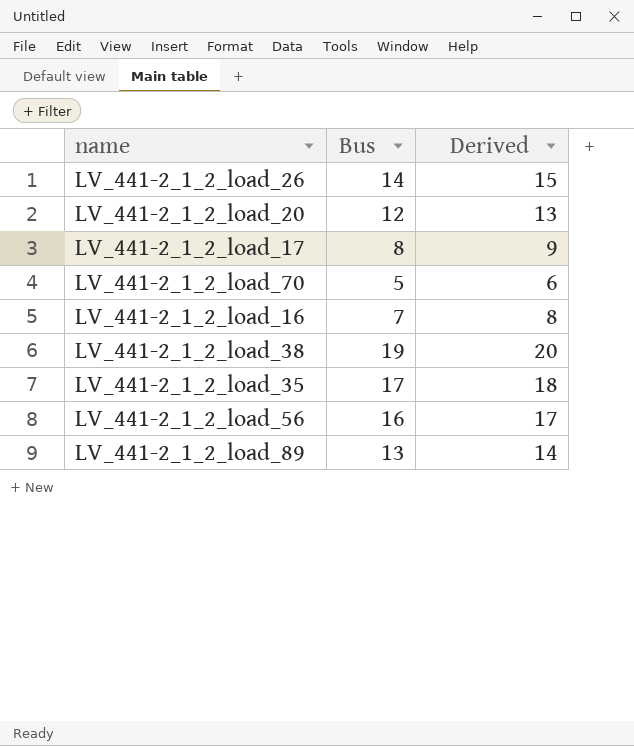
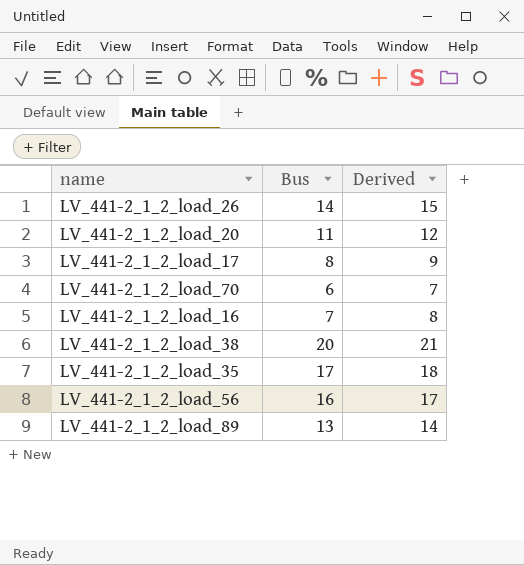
LV_441-2_1_2_load_20 | Bus: 12 -> 11
LV_441-2_1_2_load_20 | Derived: 13 -> 12
LV_441-2_1_2_load_70 | Bus: 5 -> 6
LV_441-2_1_2_load_70 | Derived: 6 -> 7
LV_441-2_1_2_load_38 | Bus: 19 -> 20
LV_441-2_1_2_load_38 | Derived: 20 -> 21

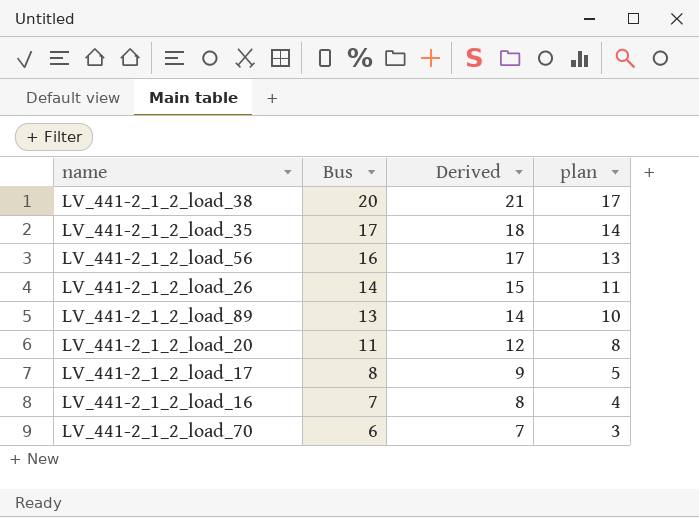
row order: none -> Bus descending
column plan | formula: none -> [Bus] - 3

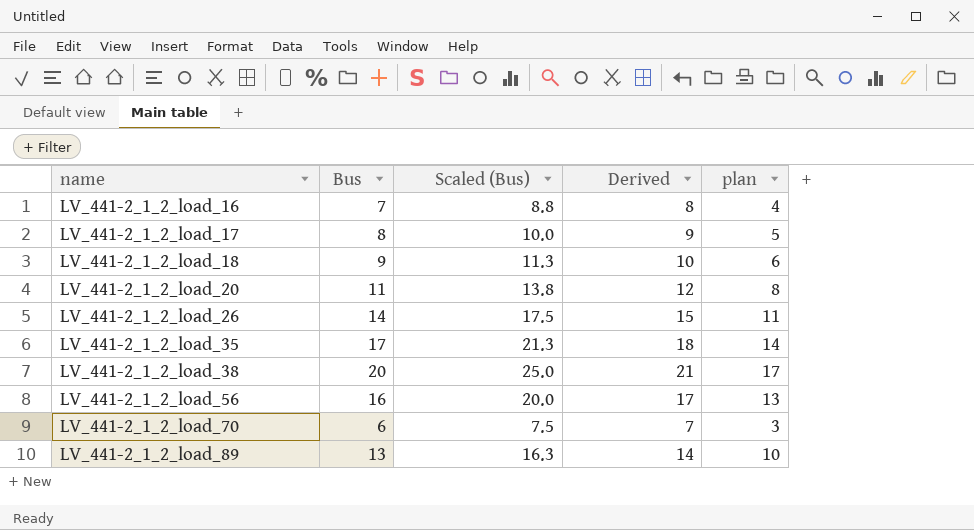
row order: Bus descending -> name ascending
column Scaled (Bus) | formula: none -> [Bus] * 1.25
row LV_441-2_1_2_load_18: none -> 9 | 11.3 | 10 | 6

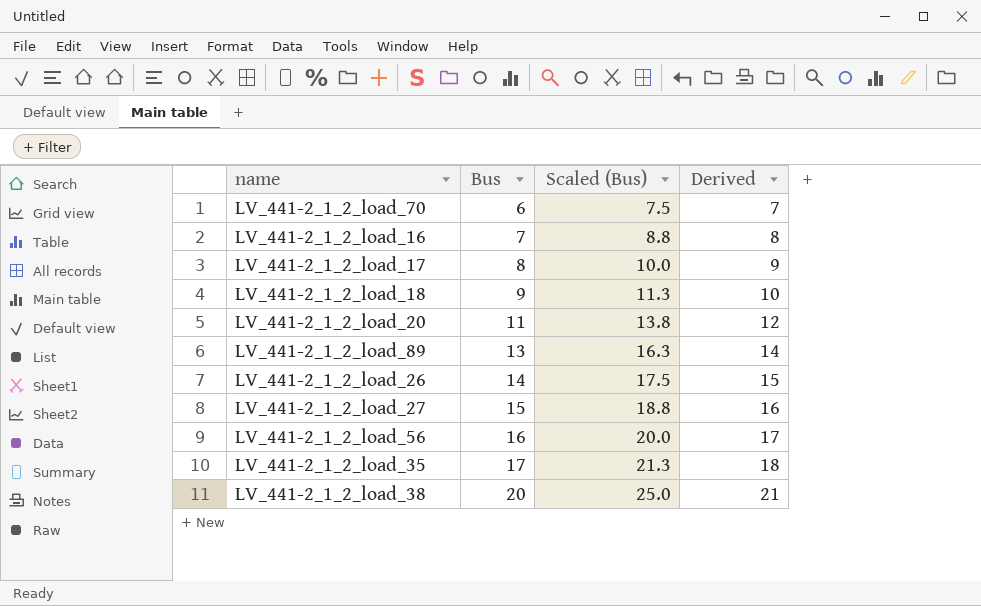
row order: name ascending -> Bus ascending
column plan | formula: [Bus] - 3 -> none
row LV_441-2_1_2_load_27: none -> 15 | 18.8 | 16

